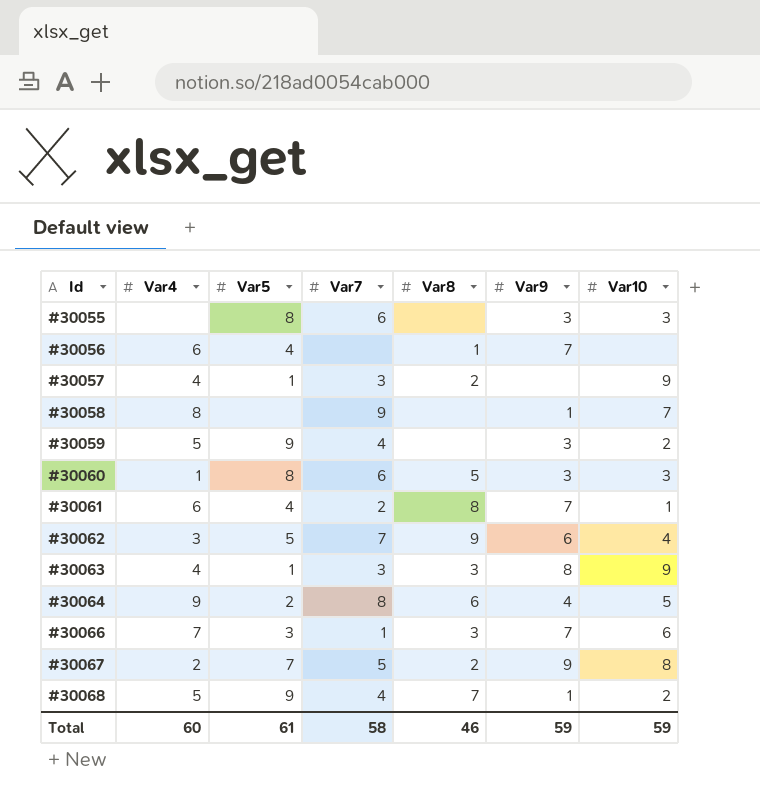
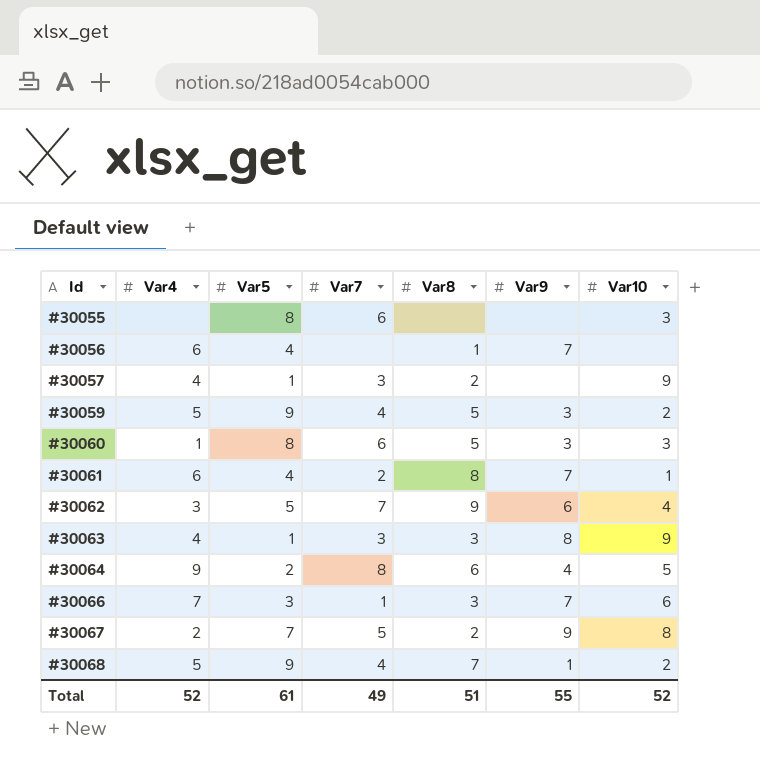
row #30058: 8 | none | 9 | none | 1 | 7 -> none
#30055 | Var9: 3 -> none
#30059 | Var8: none -> 5
Total | Var4: 60 -> 52
Total | Var7: 58 -> 49
Total | Var8: 46 -> 51
Total | Var9: 59 -> 55
Total | Var10: 59 -> 52

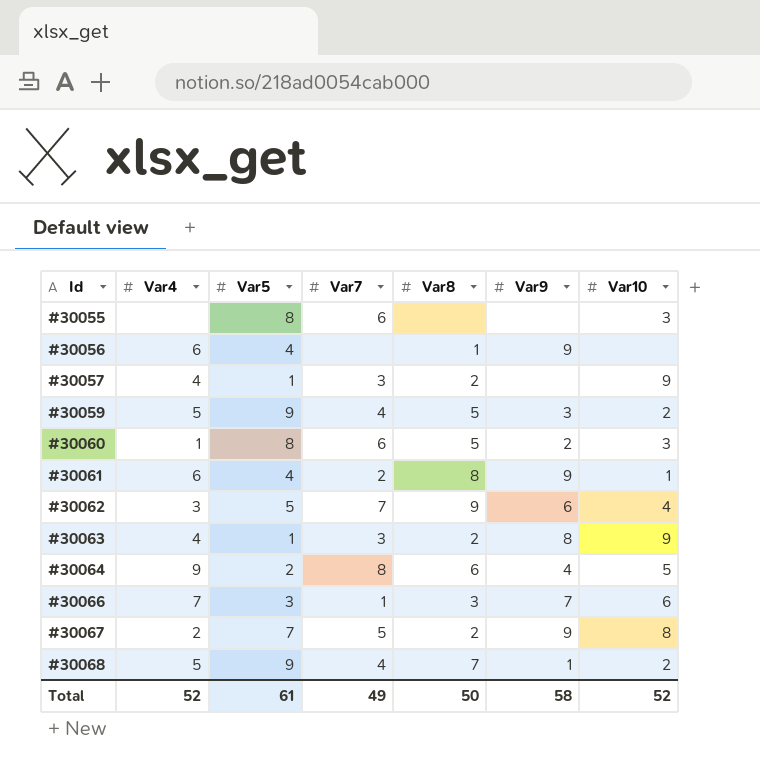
#30056 | Var9: 7 -> 9
#30060 | Var9: 3 -> 2
#30061 | Var9: 7 -> 9
#30063 | Var8: 3 -> 2
Total | Var8: 51 -> 50
Total | Var9: 55 -> 58

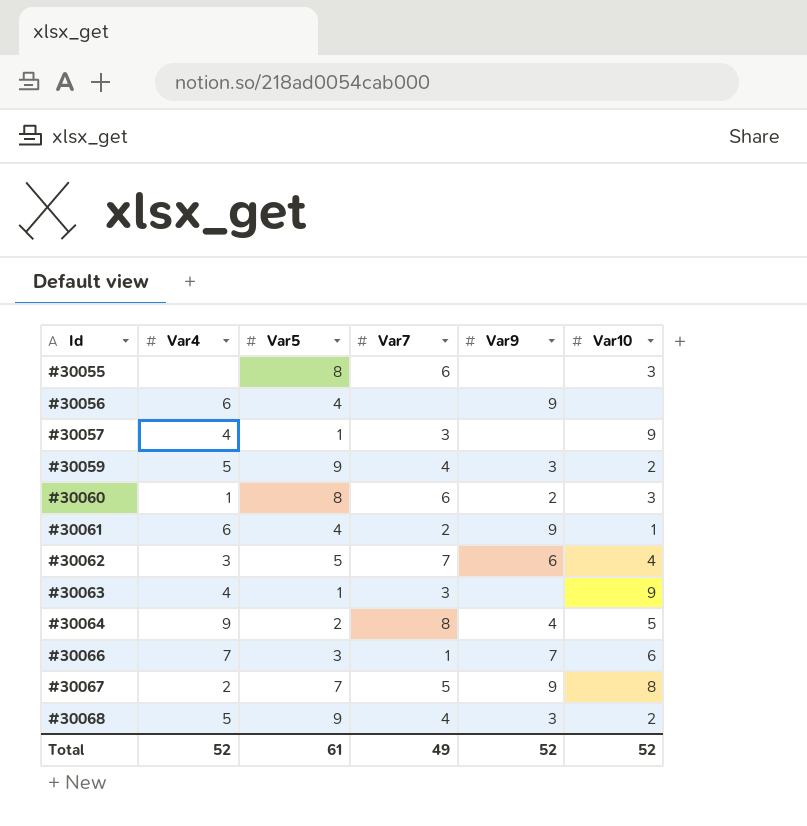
column Var8 | position: 5 -> none
#30063 | Var9: 8 -> none
#30068 | Var9: 1 -> 3
Total | Var9: 58 -> 52

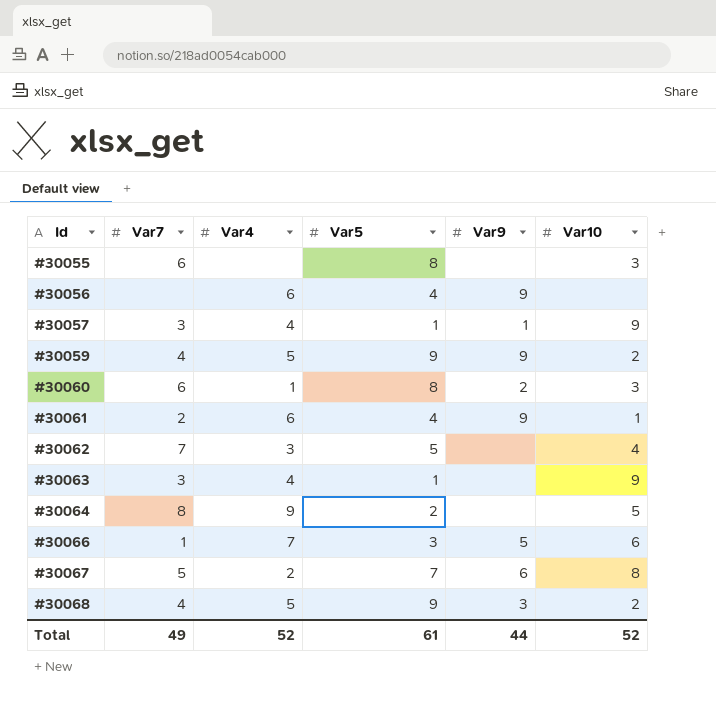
column Var7 | position: 4 -> 2
#30057 | Var9: none -> 1
#30059 | Var9: 3 -> 9
#30062 | Var9: 6 -> none
#30064 | Var9: 4 -> none
#30066 | Var9: 7 -> 5
#30067 | Var9: 9 -> 6
Total | Var9: 52 -> 44

